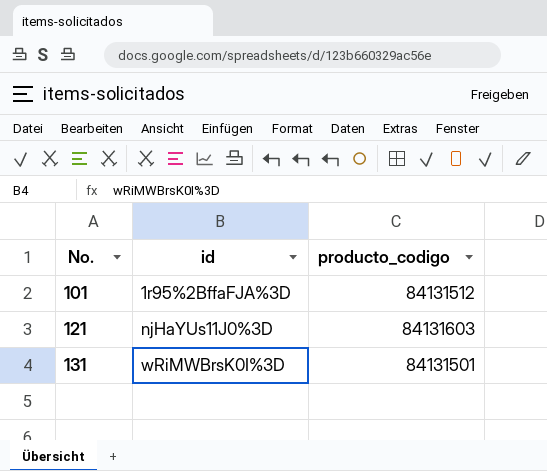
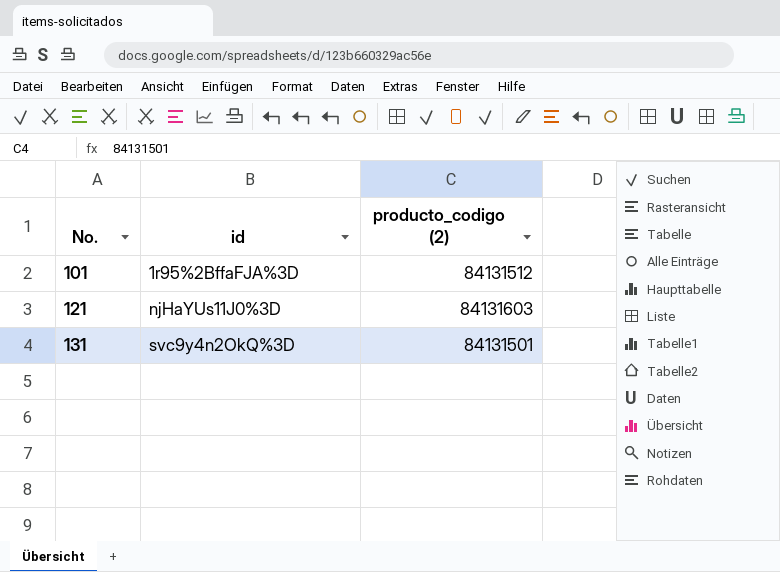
column name: producto_codigo -> producto_codigo (2)
131 | id: wRiMWBrsK0I%3D -> svc9y4n2OkQ%3D

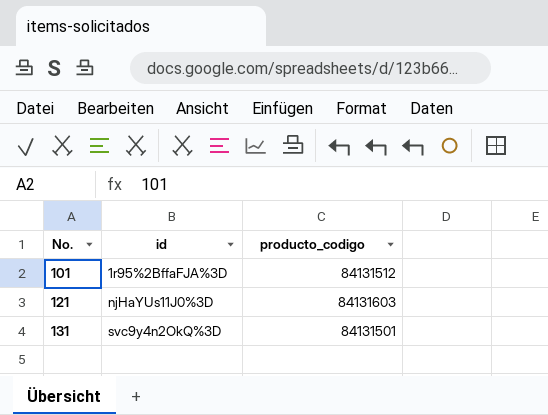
column name: producto_codigo (2) -> producto_codigo

